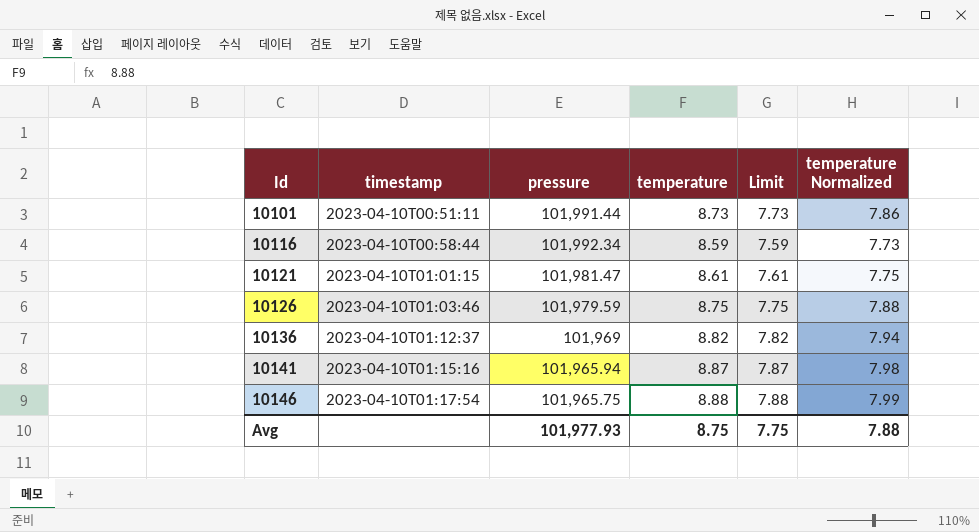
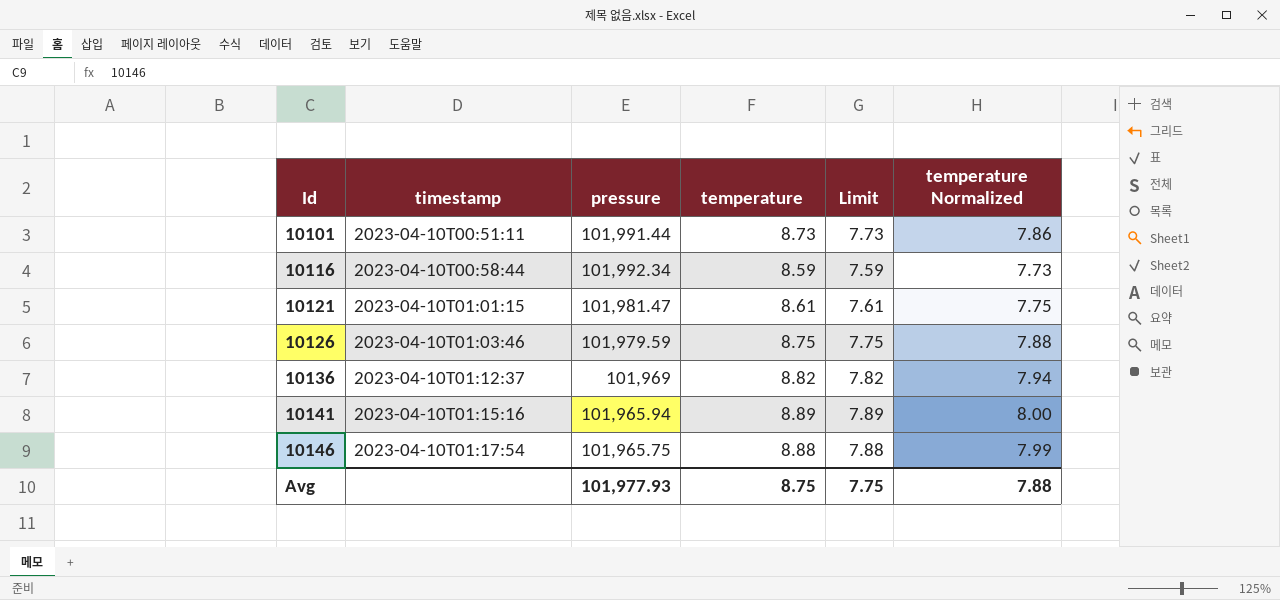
10141 | temperature: 8.87 -> 8.89
10141 | Limit: 7.87 -> 7.89
10141 | temperature Normalized: 7.98 -> 8.00

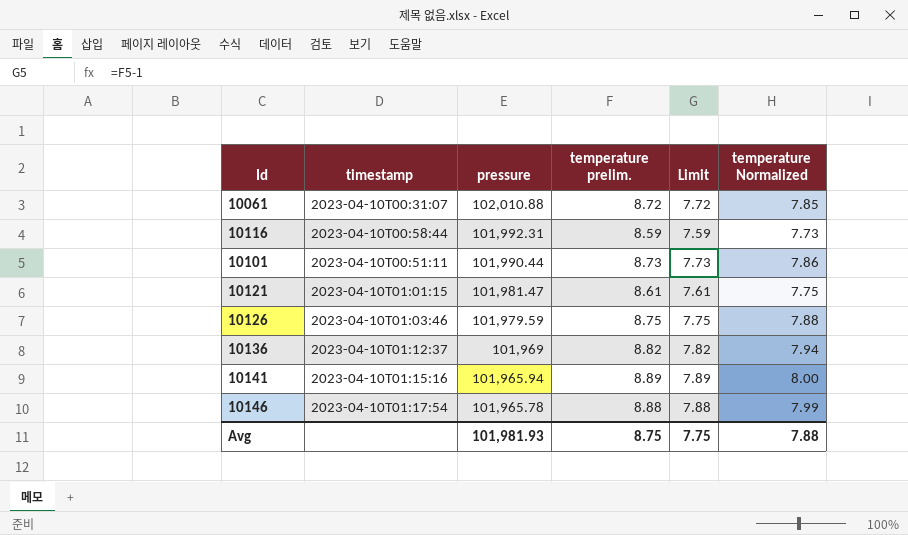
row order: Id ascending -> pressure descending
column name: temperature -> temperature prelim.
row 10061: none -> 2023-04-10T00:31:07 | 102,010.88 | 8.72 | 7.72 | 7.85
10116 | pressure: 101,992.34 -> 101,992.31
10101 | pressure: 101,991.44 -> 101,990.44
10146 | pressure: 101,965.75 -> 101,965.78
Avg | pressure: 101,977.93 -> 101,981.93

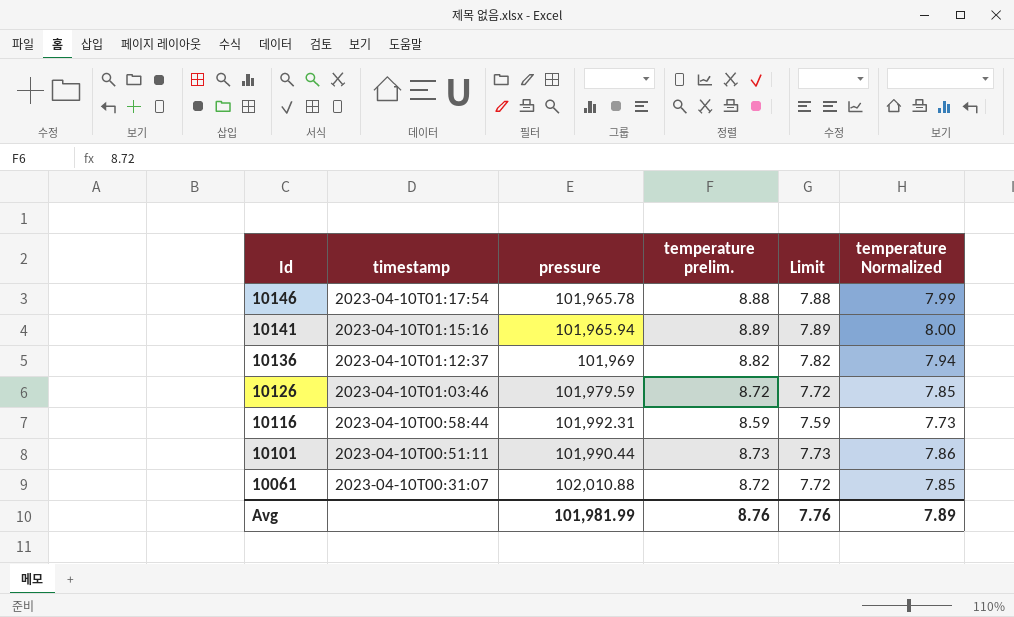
row order: pressure descending -> Id descending
row 10121: 2023-04-10T01:01:15 | 101,981.47 | 8.61 | 7.61 | 7.75 -> none
10126 | temperature prelim.: 8.75 -> 8.72
10126 | Limit: 7.75 -> 7.72
10126 | temperature Normalized: 7.88 -> 7.85
Avg | pressure: 101,981.93 -> 101,981.99
Avg | temperature prelim.: 8.75 -> 8.76
Avg | Limit: 7.75 -> 7.76
Avg | temperature Normalized: 7.88 -> 7.89

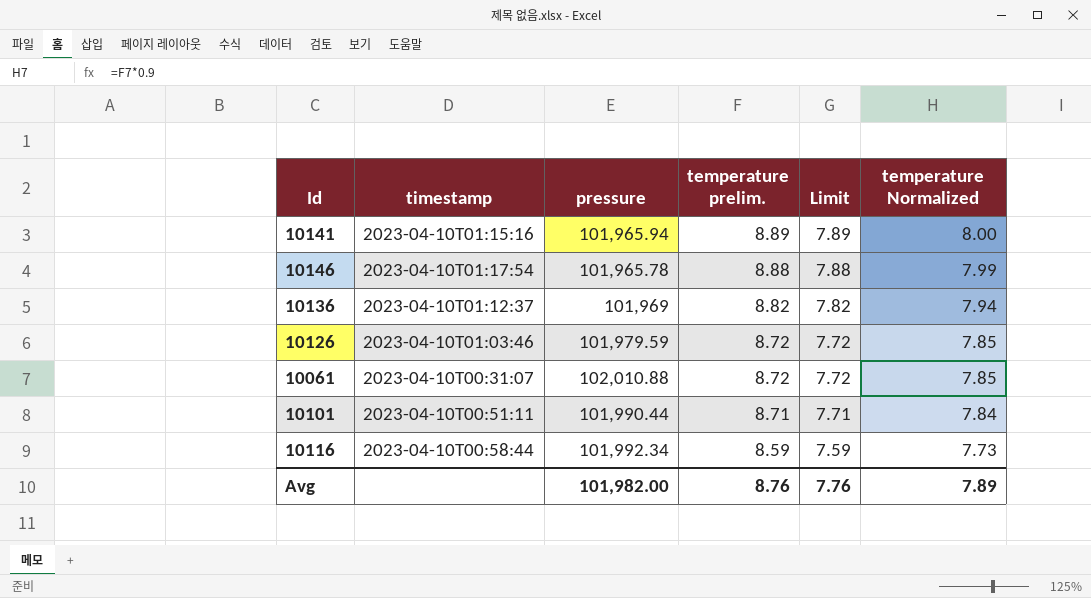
row order: Id descending -> temperature prelim. descending
10101 | temperature prelim.: 8.73 -> 8.71
10101 | Limit: 7.73 -> 7.71
10101 | temperature Normalized: 7.86 -> 7.84
10116 | pressure: 101,992.31 -> 101,992.34
Avg | pressure: 101,981.99 -> 101,982.00

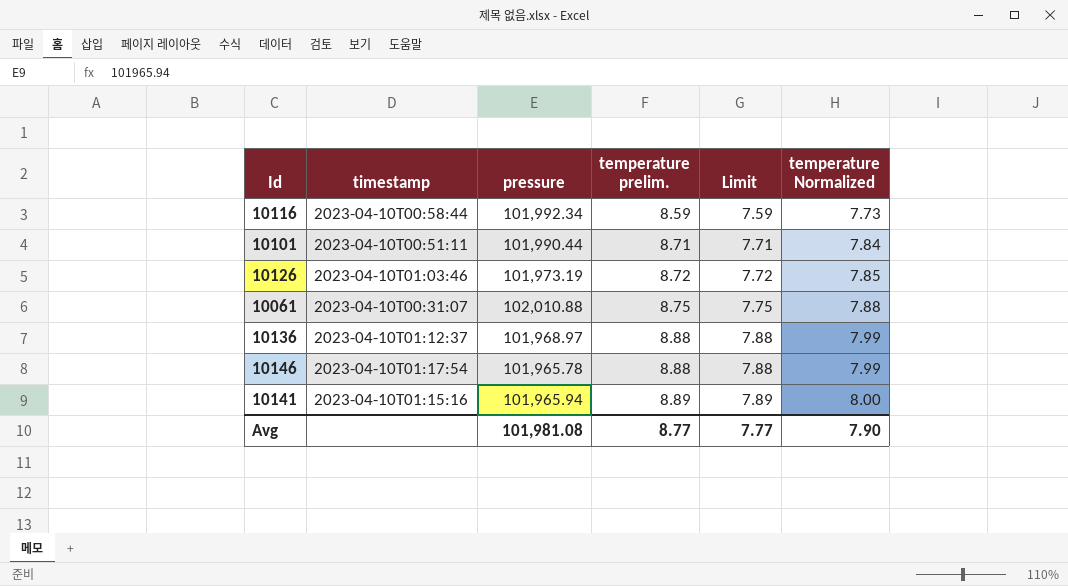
row order: temperature prelim. descending -> temperature prelim. ascending
10126 | pressure: 101,979.59 -> 101,973.19
10061 | temperature prelim.: 8.72 -> 8.75
10061 | Limit: 7.72 -> 7.75
10061 | temperature Normalized: 7.85 -> 7.88
10136 | pressure: 101,969 -> 101,968.97
10136 | temperature prelim.: 8.82 -> 8.88
10136 | Limit: 7.82 -> 7.88
10136 | temperature Normalized: 7.94 -> 7.99
Avg | pressure: 101,982.00 -> 101,981.08
Avg | temperature prelim.: 8.76 -> 8.77
Avg | Limit: 7.76 -> 7.77
Avg | temperature Normalized: 7.89 -> 7.90

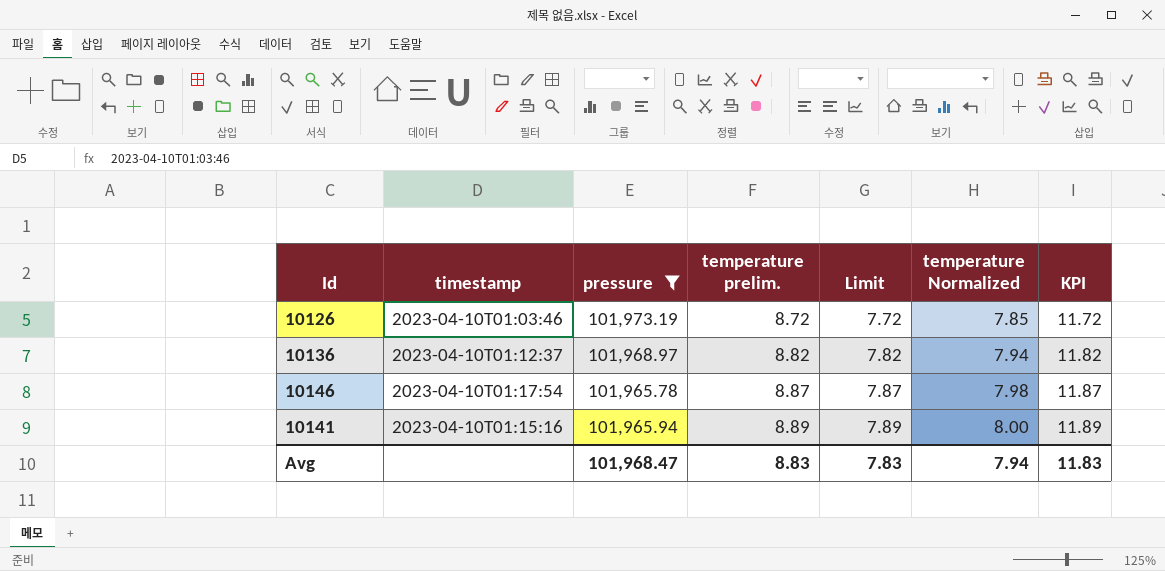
filter: none -> pressure <= 101,973.19
column KPI | formula: none -> [temperature prelim.] + 3
10136 | temperature prelim.: 8.88 -> 8.82
10136 | Limit: 7.88 -> 7.82
10136 | temperature Normalized: 7.99 -> 7.94
10146 | temperature prelim.: 8.88 -> 8.87
10146 | Limit: 7.88 -> 7.87
10146 | temperature Normalized: 7.99 -> 7.98
Avg | pressure: 101,981.08 -> 101,968.47
Avg | temperature prelim.: 8.77 -> 8.83
Avg | Limit: 7.77 -> 7.83
Avg | temperature Normalized: 7.90 -> 7.94

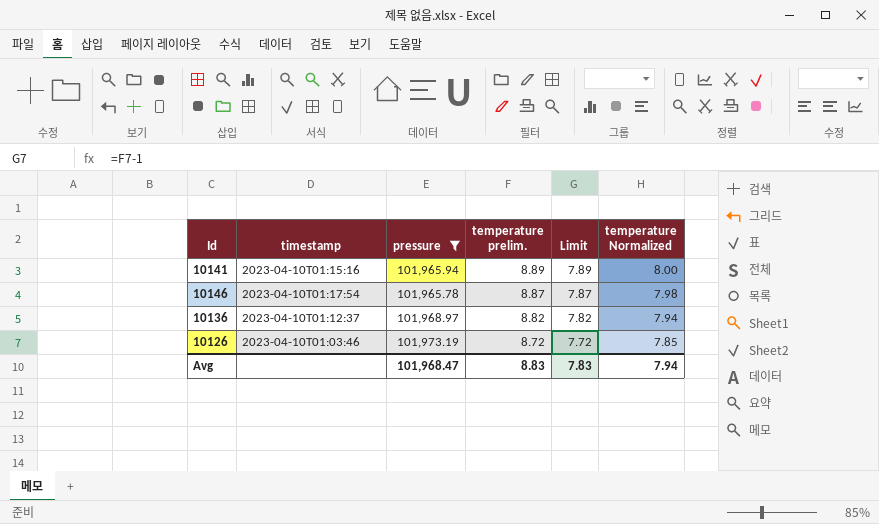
row order: temperature prelim. ascending -> temperature prelim. descending
column KPI | formula: [temperature prelim.] + 3 -> none

